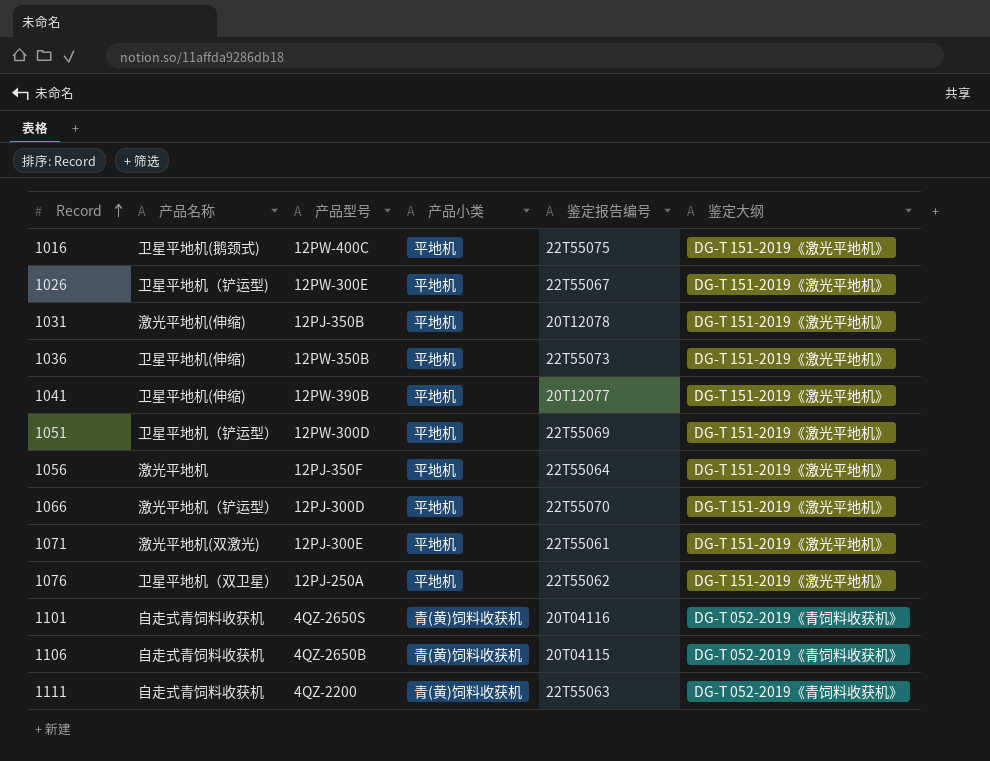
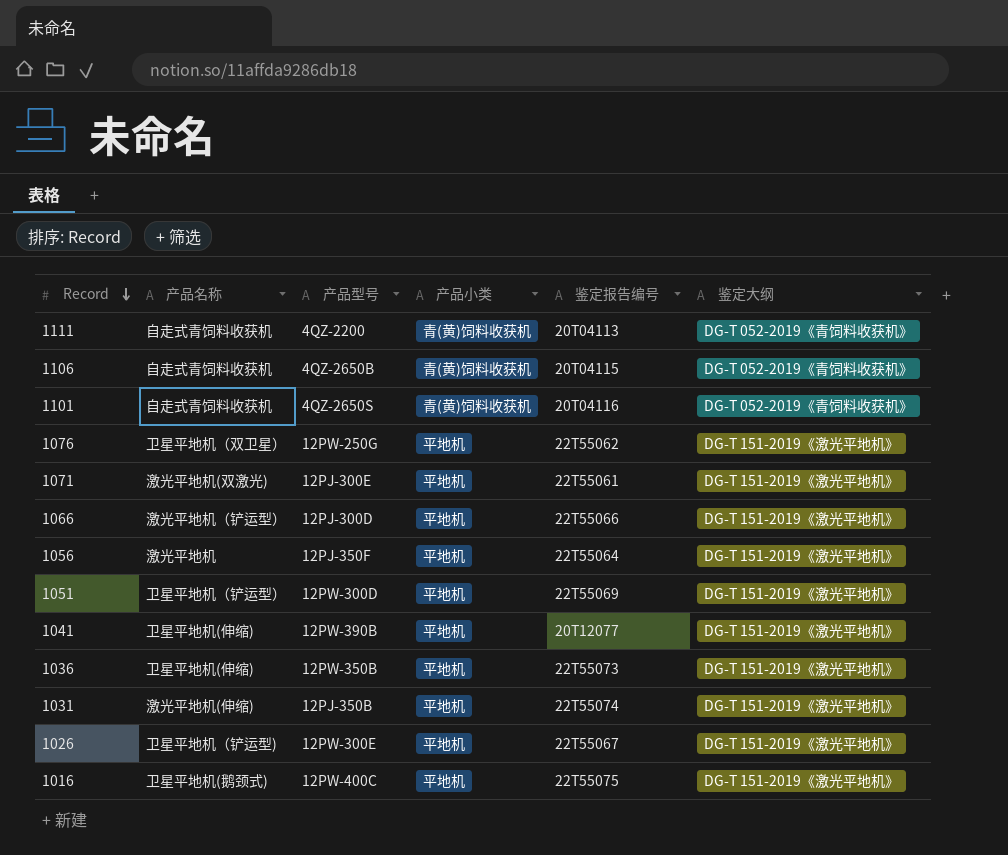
row order: Record ascending -> Record descending
1111 | 鉴定报告编号: 22T55063 -> 20T04113
1076 | 产品型号: 12PJ-250A -> 12PW-250G
1066 | 鉴定报告编号: 22T55070 -> 22T55066
1031 | 鉴定报告编号: 20T12078 -> 22T55074

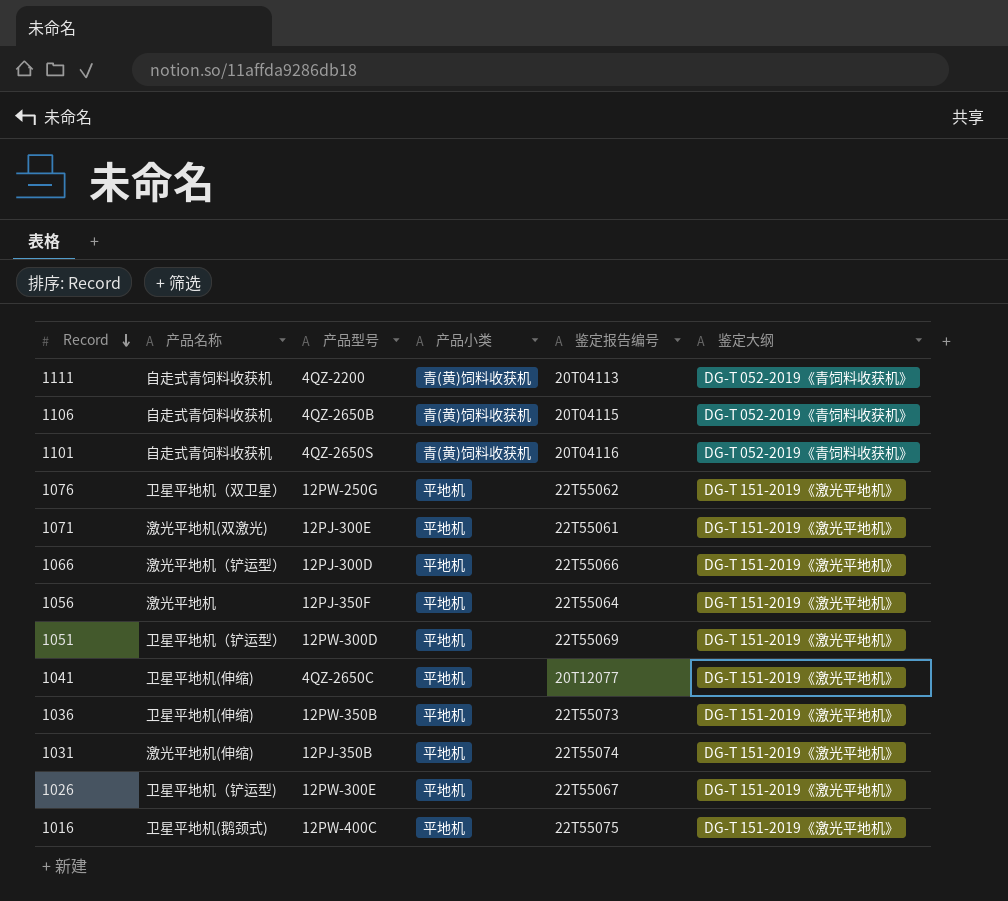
1041 | 产品型号: 12PW-390B -> 4QZ-2650C

